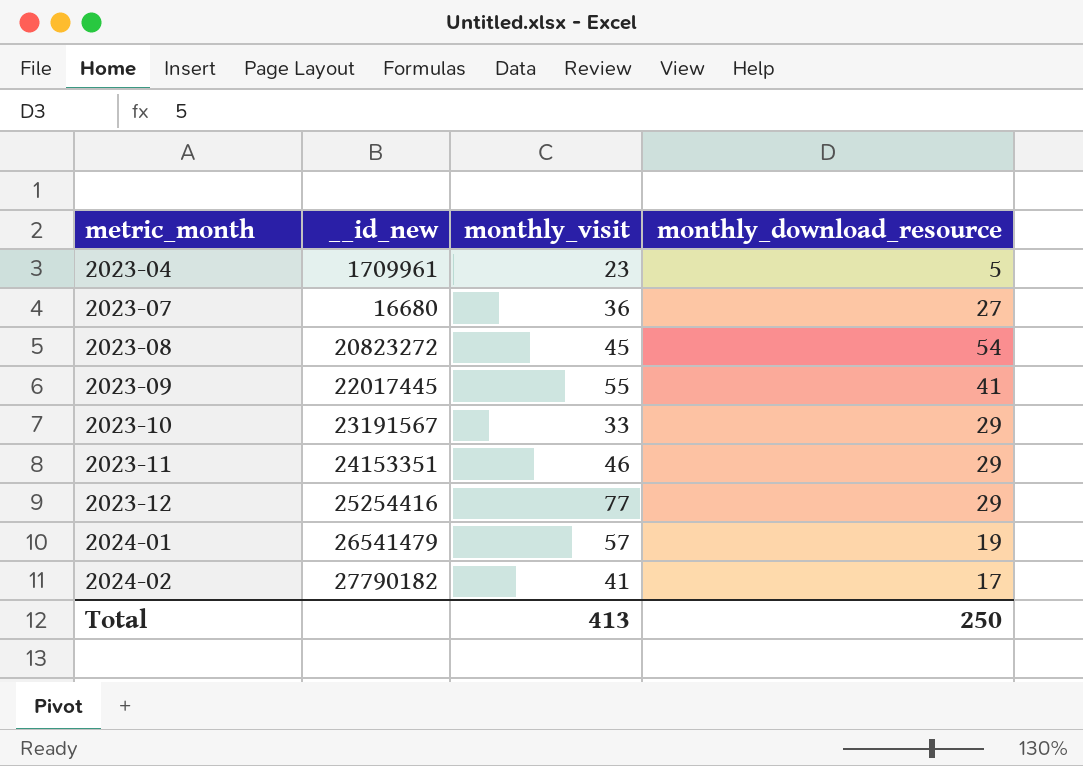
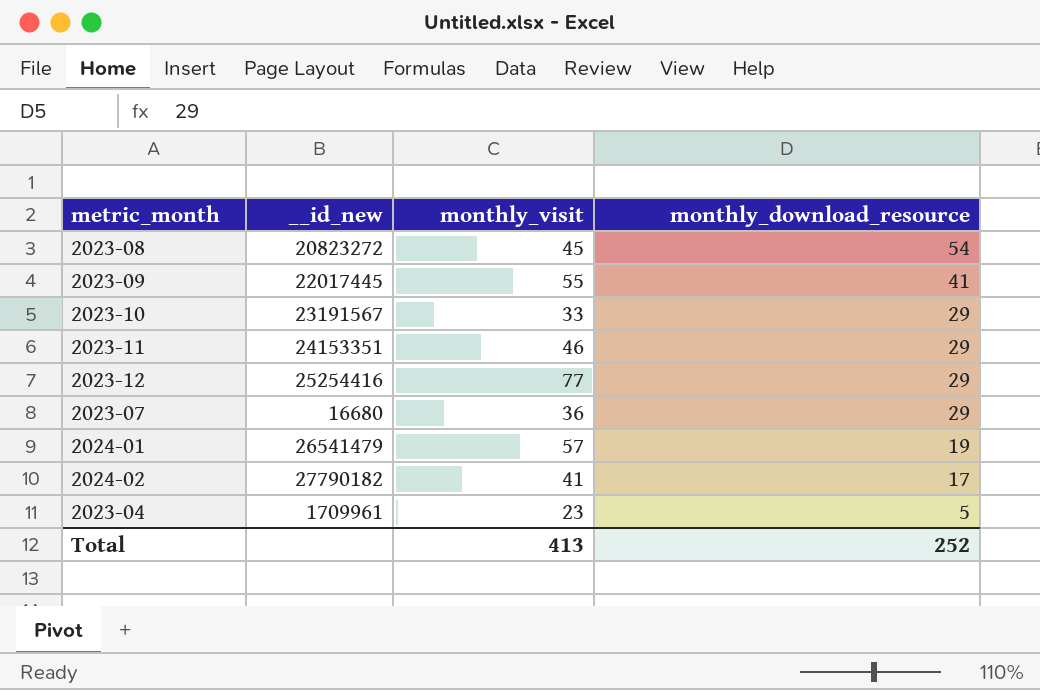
row order: metric_month ascending -> monthly_download_resource descending
2023-07 | monthly_download_resource: 27 -> 29
Total | monthly_download_resource: 250 -> 252

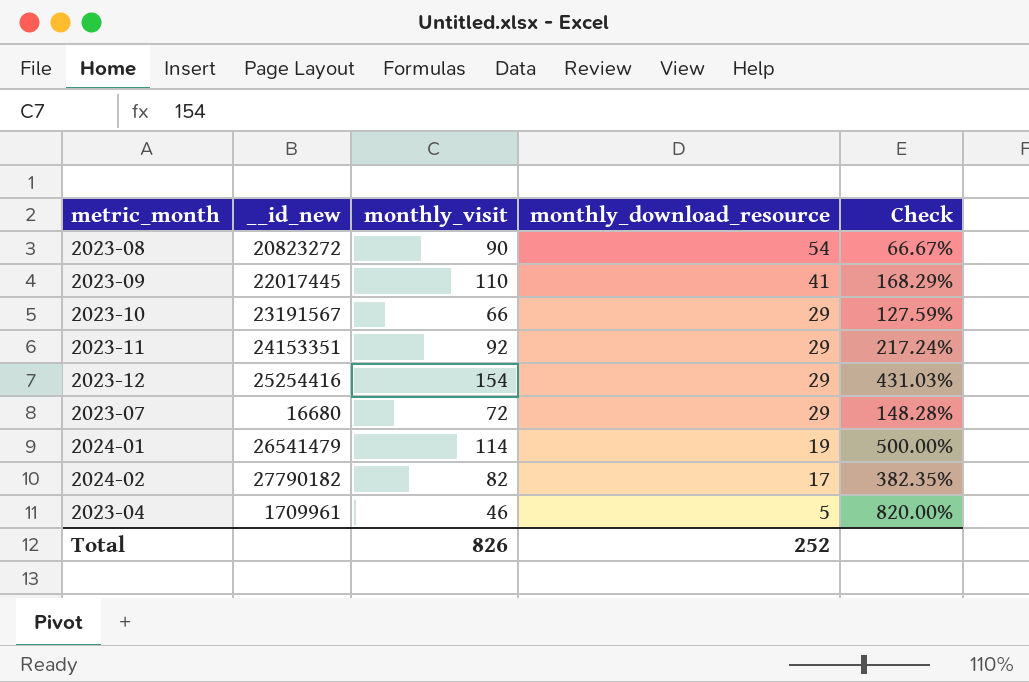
column Check | formula: none -> ([monthly_visit] - [monthly_download_resource]) / [monthly_download_resource]
2023-08 | monthly_visit: 45 -> 90
2023-09 | monthly_visit: 55 -> 110
2023-10 | monthly_visit: 33 -> 66
2023-11 | monthly_visit: 46 -> 92
2023-12 | monthly_visit: 77 -> 154
2023-07 | monthly_visit: 36 -> 72
2024-01 | monthly_visit: 57 -> 114
2024-02 | monthly_visit: 41 -> 82
2023-04 | monthly_visit: 23 -> 46
Total | monthly_visit: 413 -> 826

